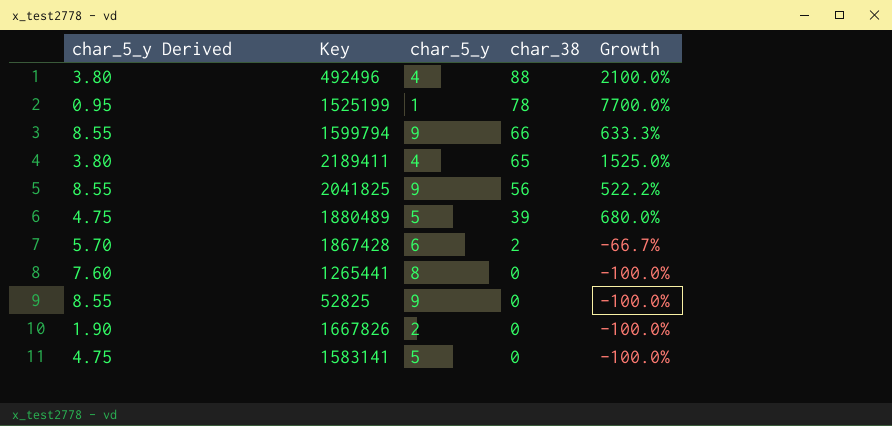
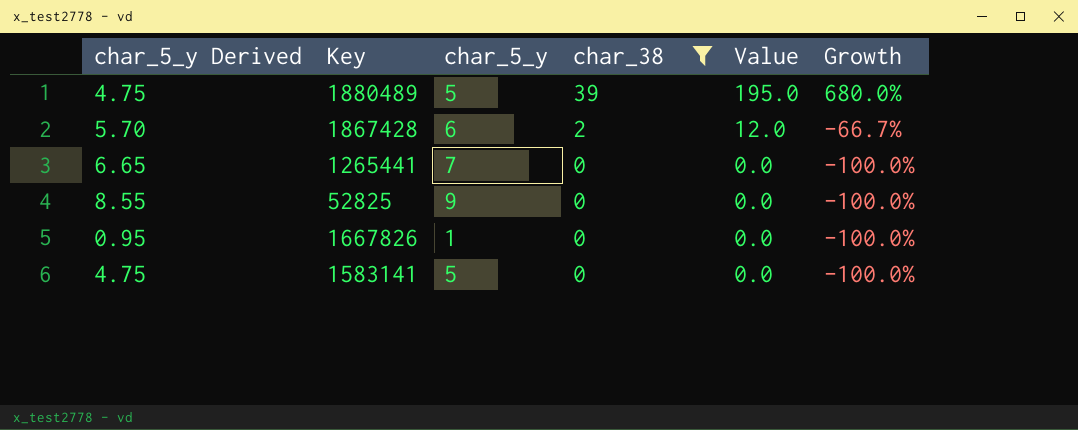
filter: none -> char_38 <= 39
column Value | formula: none -> [char_5_y] * [char_38]
1265441 | char_5_y Derived: 7.60 -> 6.65
1265441 | char_5_y: 8 -> 7
1667826 | char_5_y Derived: 1.90 -> 0.95
1667826 | char_5_y: 2 -> 1

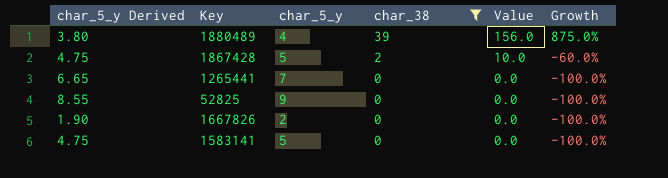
1880489 | char_5_y Derived: 4.75 -> 3.80
1880489 | char_5_y: 5 -> 4
1880489 | Value: 195.0 -> 156.0
1880489 | Growth: 680.0% -> 875.0%
1867428 | char_5_y Derived: 5.70 -> 4.75
1867428 | char_5_y: 6 -> 5
1867428 | Value: 12.0 -> 10.0
1867428 | Growth: -66.7% -> -60.0%
1667826 | char_5_y Derived: 0.95 -> 1.90
1667826 | char_5_y: 1 -> 2

